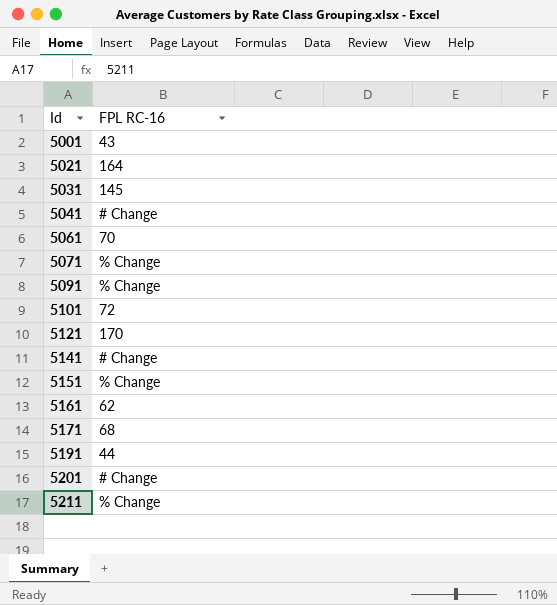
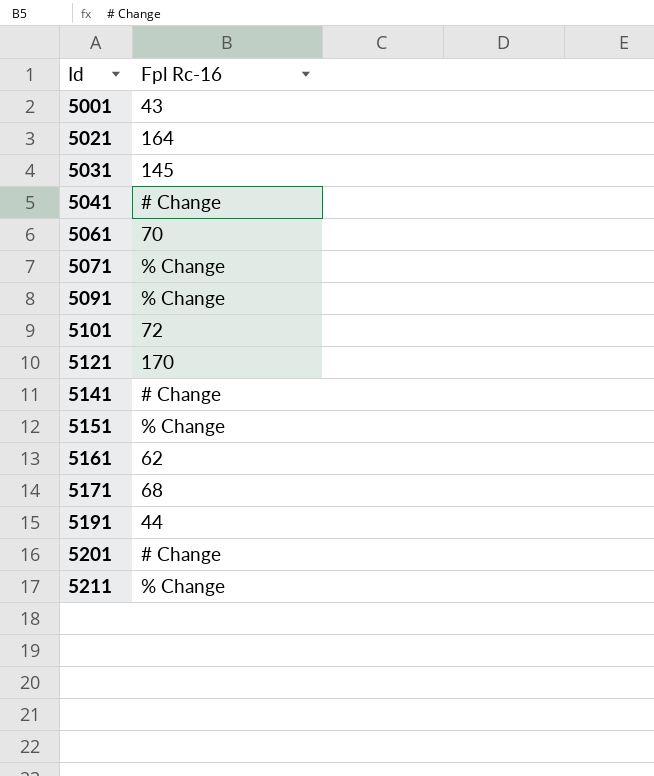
column name: FPL RC-16 -> Fpl Rc-16

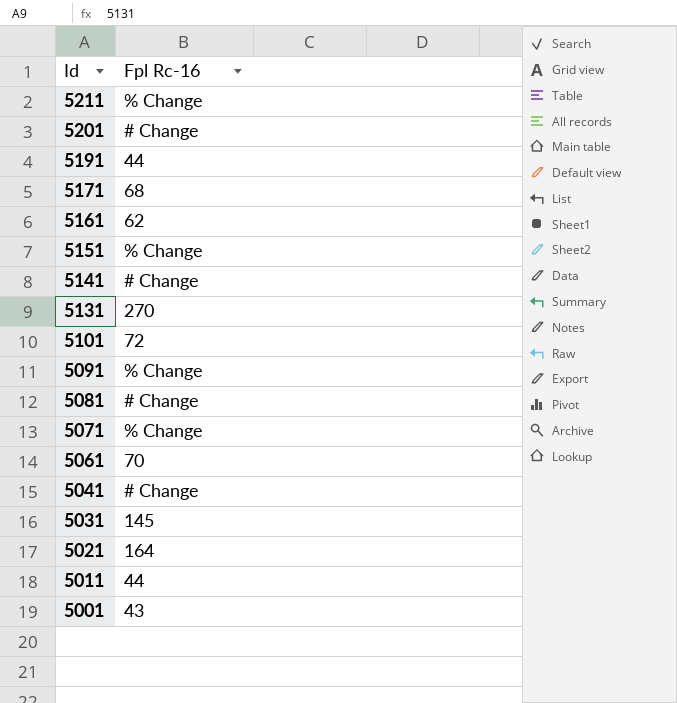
row order: Id ascending -> Id descending
row 5121: 170 -> none
row 5131: none -> 270
row 5081: none -> # Change
row 5011: none -> 44

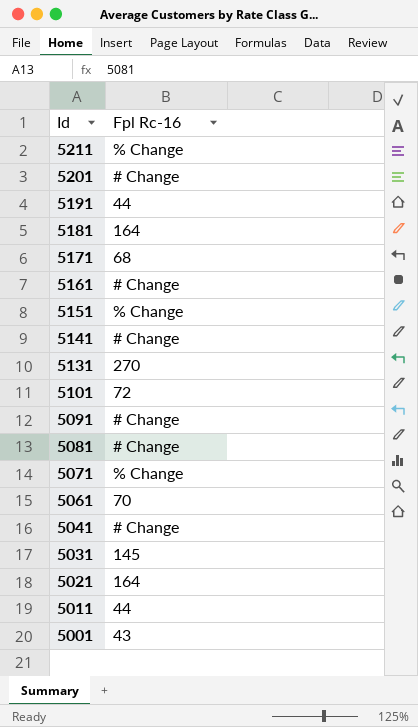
row 5181: none -> 164
5161 | Fpl Rc-16: 62 -> # Change
5091 | Fpl Rc-16: % Change -> # Change

